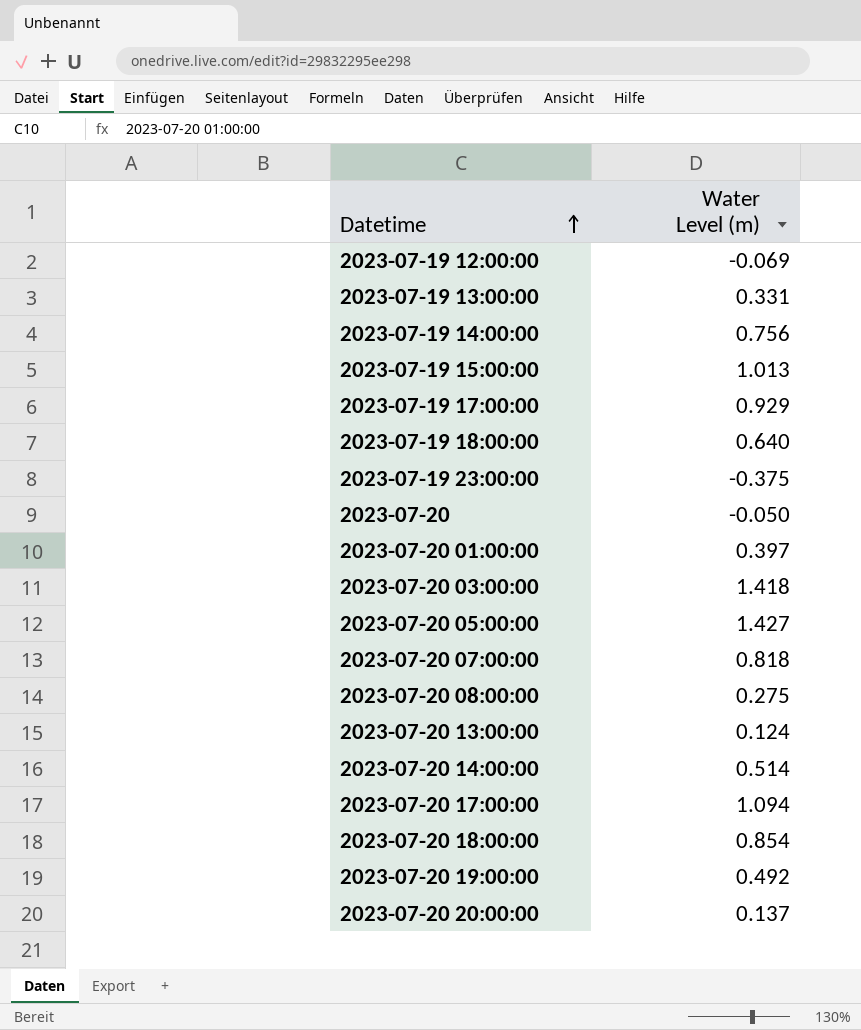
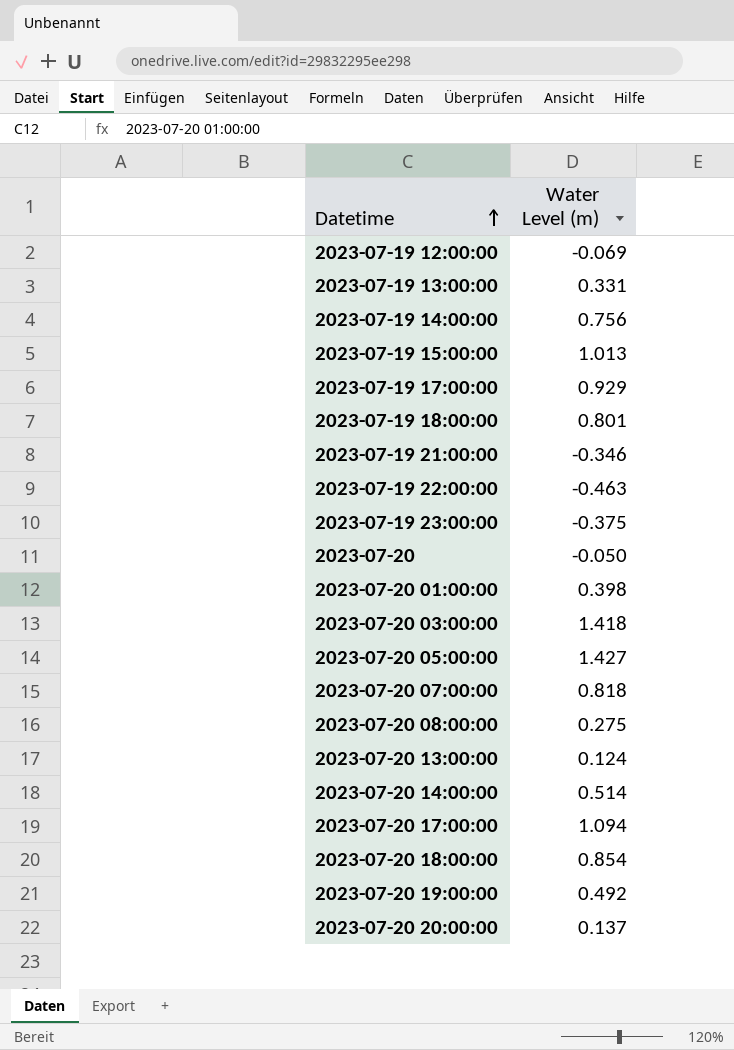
2023-07-19 18:00:00 | Water Level (m): 0.640 -> 0.801
row 2023-07-19 21:00:00: none -> -0.346
row 2023-07-19 22:00:00: none -> -0.463
2023-07-20 01:00:00 | Water Level (m): 0.397 -> 0.398

